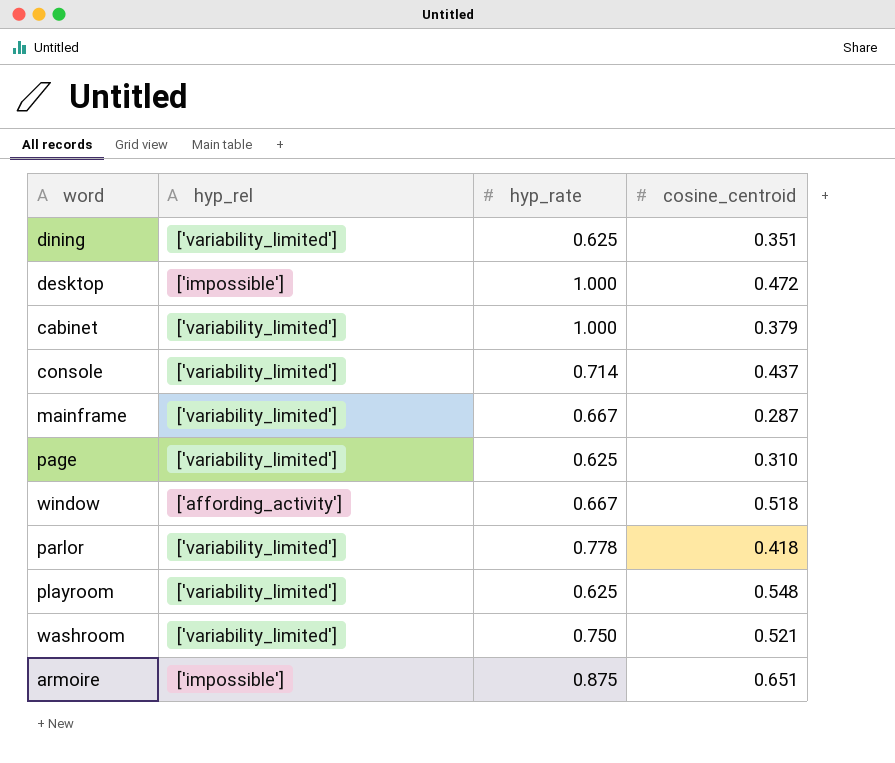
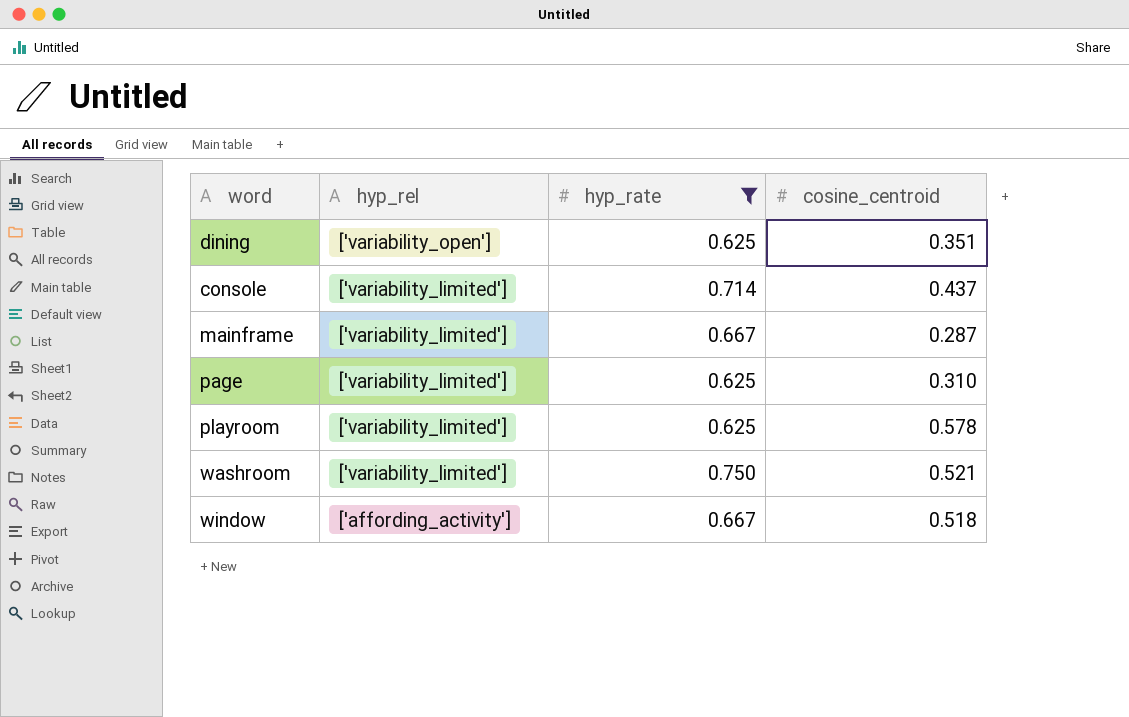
filter: none -> hyp_rate <= 0.750
row order: none -> hyp_rel descending
dining | hyp_rel: ['variability_limited'] -> ['variability_open']
playroom | cosine_centroid: 0.548 -> 0.578

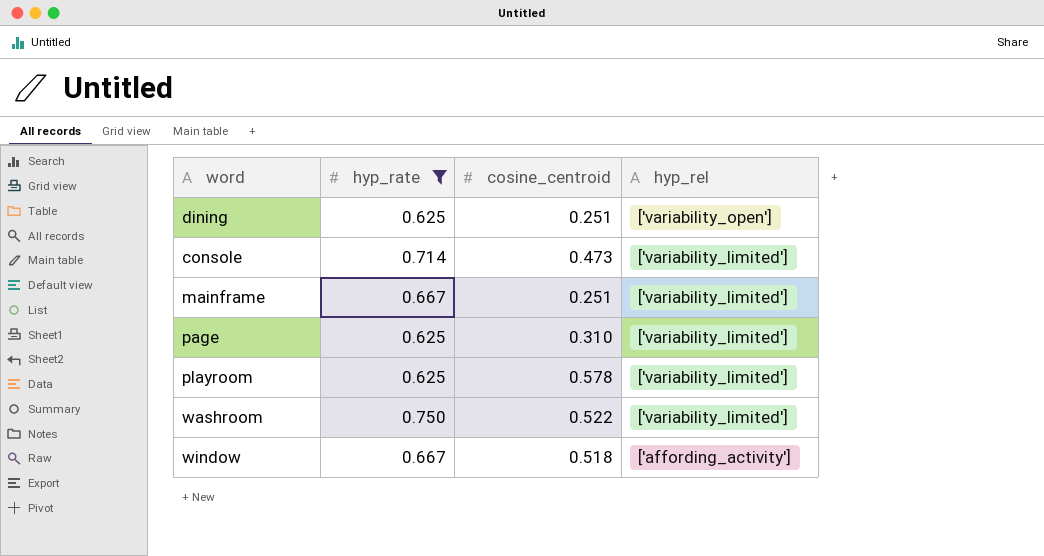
column hyp_rel | position: 2 -> 4
dining | cosine_centroid: 0.351 -> 0.251
console | cosine_centroid: 0.437 -> 0.473
mainframe | cosine_centroid: 0.287 -> 0.251
washroom | cosine_centroid: 0.521 -> 0.522

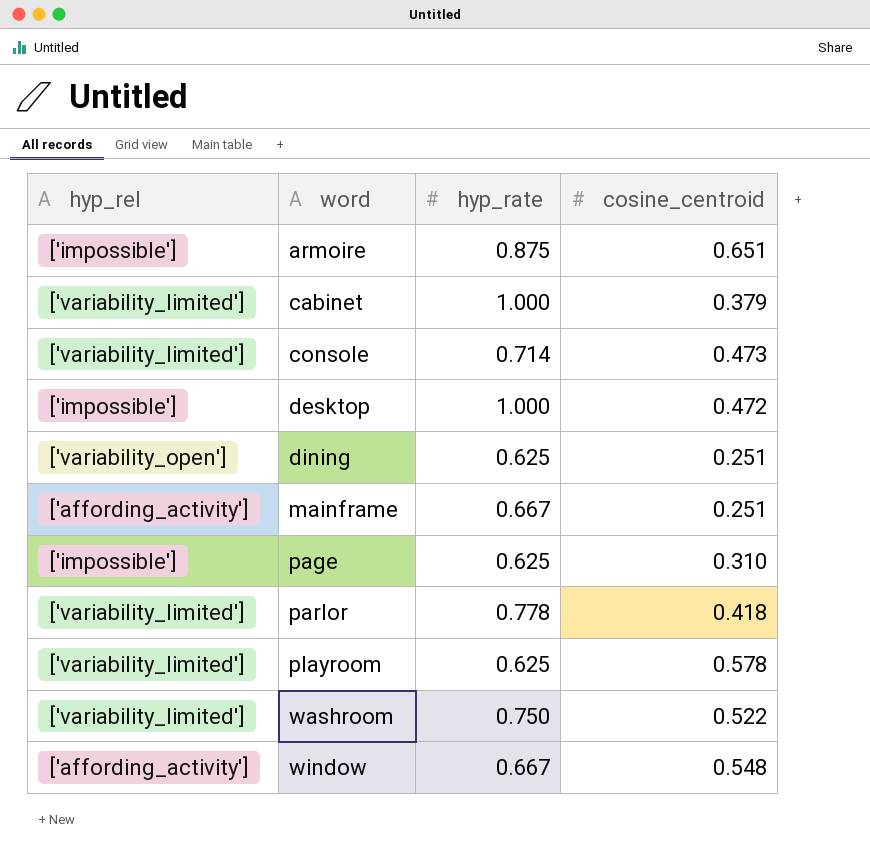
filter: hyp_rate <= 0.750 -> none
row order: hyp_rel descending -> word ascending
column hyp_rel | position: 4 -> 1
mainframe | hyp_rel: ['variability_limited'] -> ['affording_activity']
page | hyp_rel: ['variability_limited'] -> ['impossible']
window | cosine_centroid: 0.518 -> 0.548

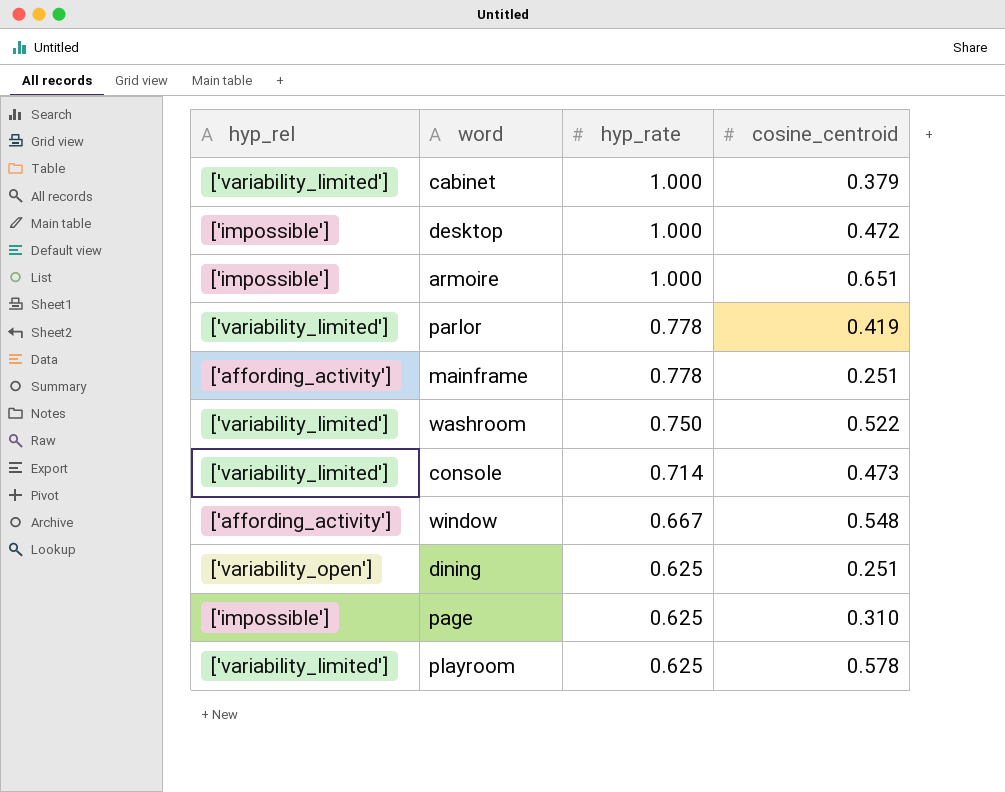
row order: word ascending -> hyp_rate descending
armoire | hyp_rate: 0.875 -> 1.000
parlor | cosine_centroid: 0.418 -> 0.419
mainframe | hyp_rate: 0.667 -> 0.778

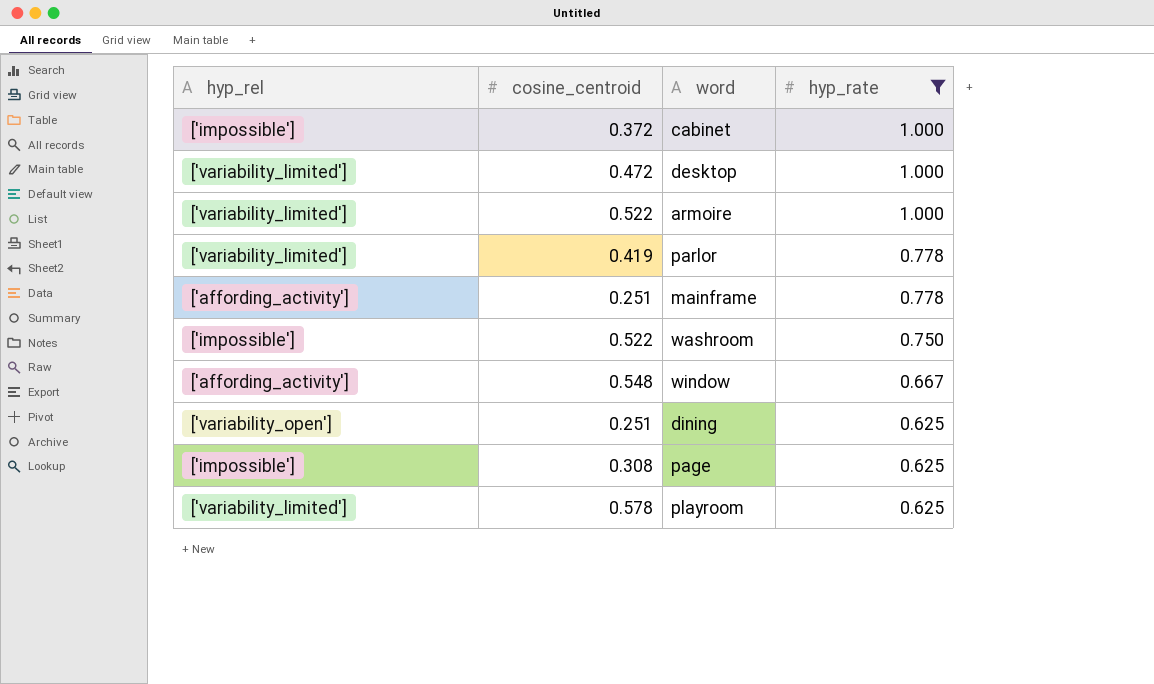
filter: none -> hyp_rate != 0.714
column cosine_centroid | position: 4 -> 2
cabinet | hyp_rel: ['variability_limited'] -> ['impossible']
cabinet | cosine_centroid: 0.379 -> 0.372
desktop | hyp_rel: ['impossible'] -> ['variability_limited']
armoire | hyp_rel: ['impossible'] -> ['variability_limited']
armoire | cosine_centroid: 0.651 -> 0.522
washroom | hyp_rel: ['variability_limited'] -> ['impossible']
page | cosine_centroid: 0.310 -> 0.308

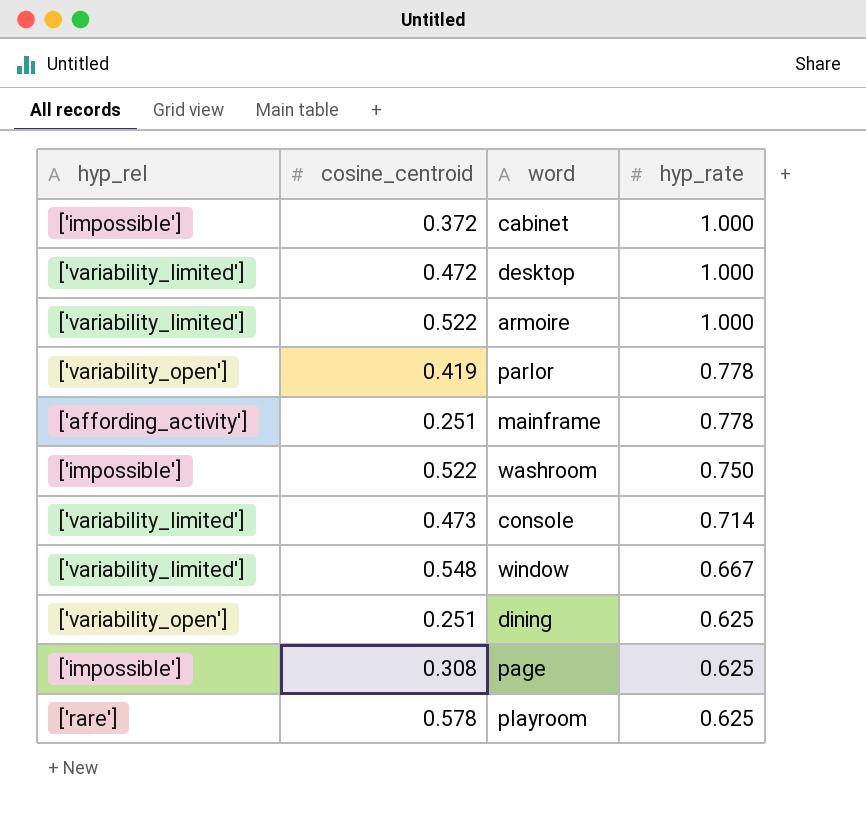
filter: hyp_rate != 0.714 -> none
parlor | hyp_rel: ['variability_limited'] -> ['variability_open']
window | hyp_rel: ['affording_activity'] -> ['variability_limited']
playroom | hyp_rel: ['variability_limited'] -> ['rare']

